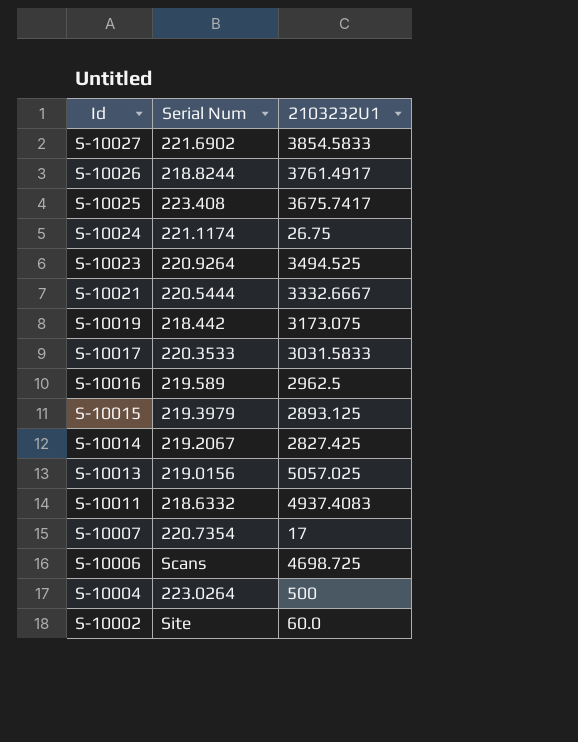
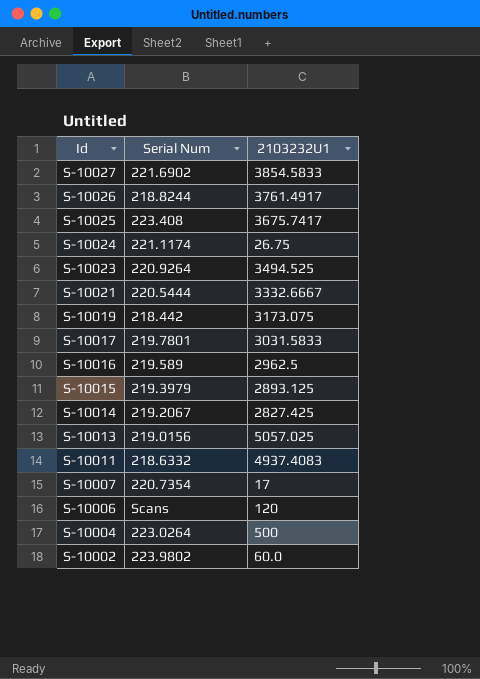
S-10017 | Serial Num: 220.3533 -> 219.7801
S-10006 | 2103232U1: 4698.725 -> 120
S-10002 | Serial Num: Site -> 223.9802

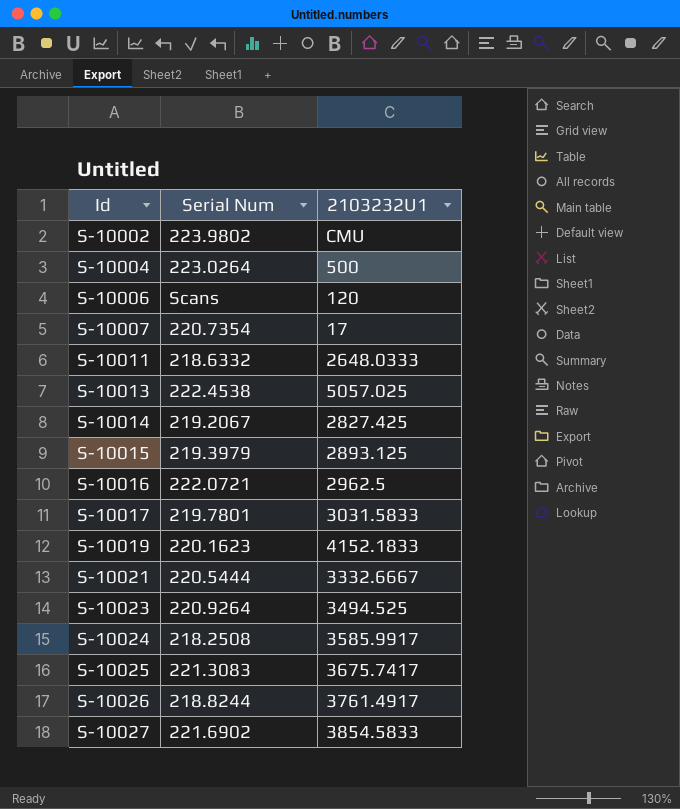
row order: Id descending -> Id ascending
S-10002 | 2103232U1: 60.0 -> CMU
S-10011 | 2103232U1: 4937.4083 -> 2648.0333
S-10013 | Serial Num: 219.0156 -> 222.4538
S-10016 | Serial Num: 219.589 -> 222.0721
S-10019 | Serial Num: 218.442 -> 220.1623
S-10019 | 2103232U1: 3173.075 -> 4152.1833
S-10024 | Serial Num: 221.1174 -> 218.2508
S-10024 | 2103232U1: 26.75 -> 3585.9917
S-10025 | Serial Num: 223.408 -> 221.3083

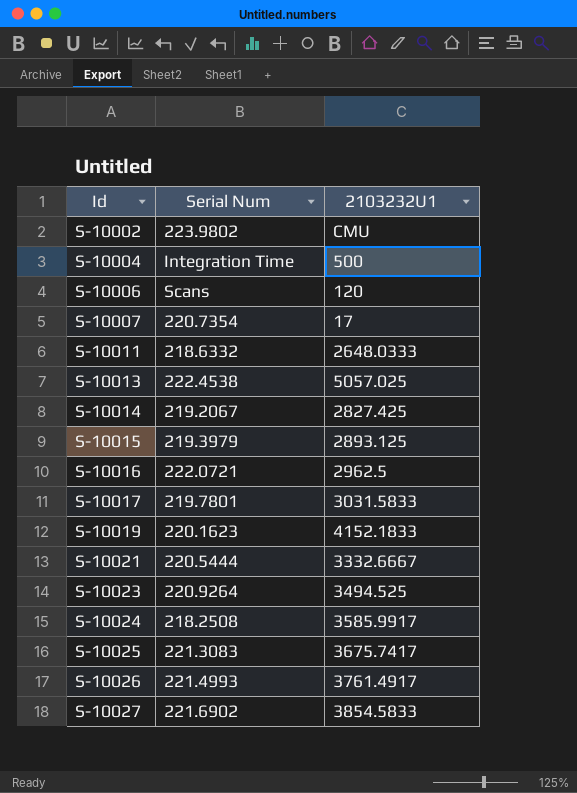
S-10004 | Serial Num: 223.0264 -> Integration Time
S-10026 | Serial Num: 218.8244 -> 221.4993

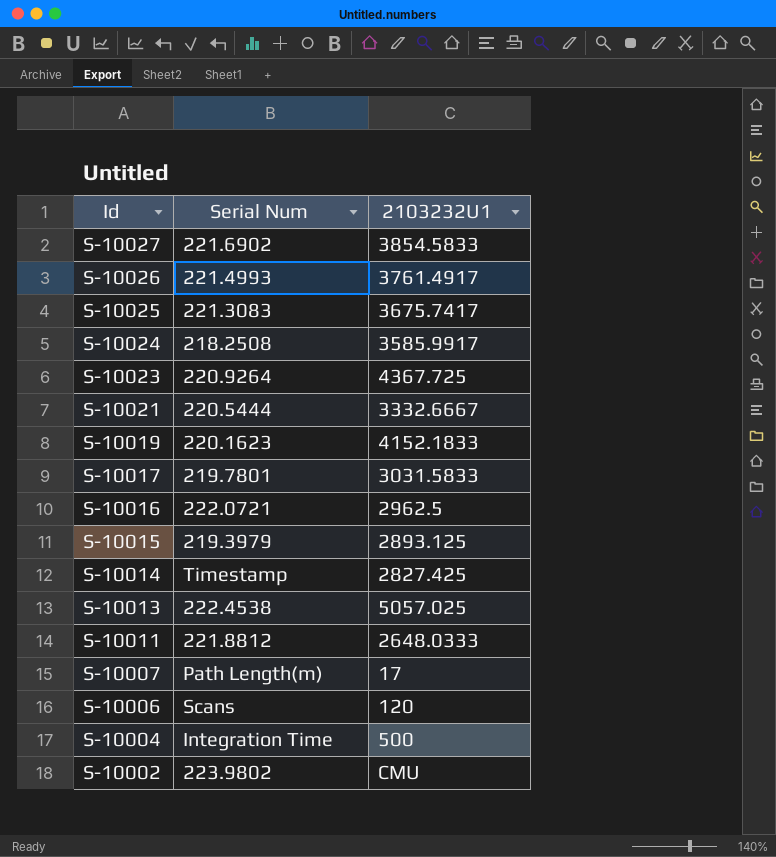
row order: Id ascending -> Id descending
S-10023 | 2103232U1: 3494.525 -> 4367.725
S-10014 | Serial Num: 219.2067 -> Timestamp
S-10011 | Serial Num: 218.6332 -> 221.8812
S-10007 | Serial Num: 220.7354 -> Path Length(m)

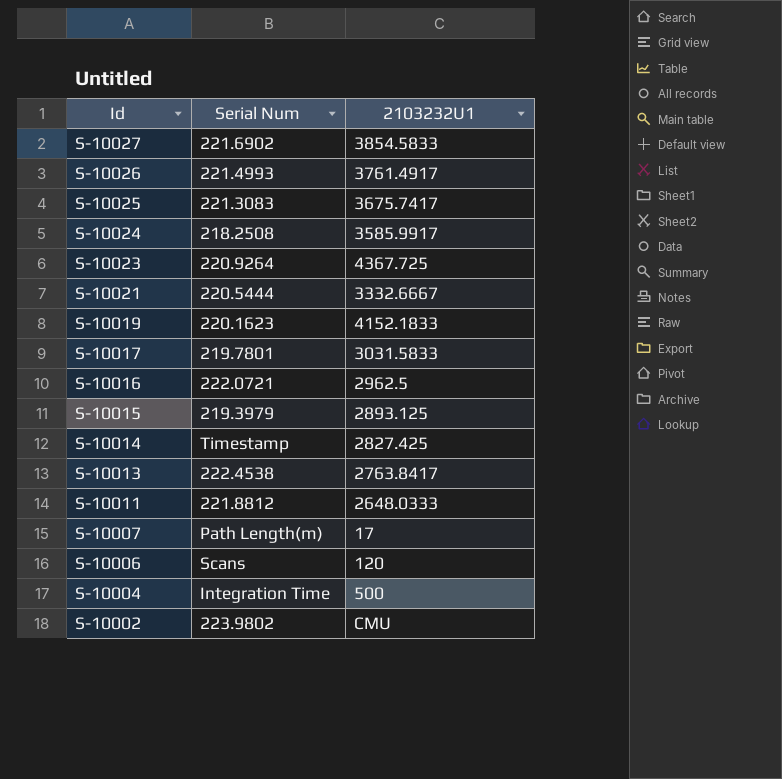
S-10013 | 2103232U1: 5057.025 -> 2763.8417

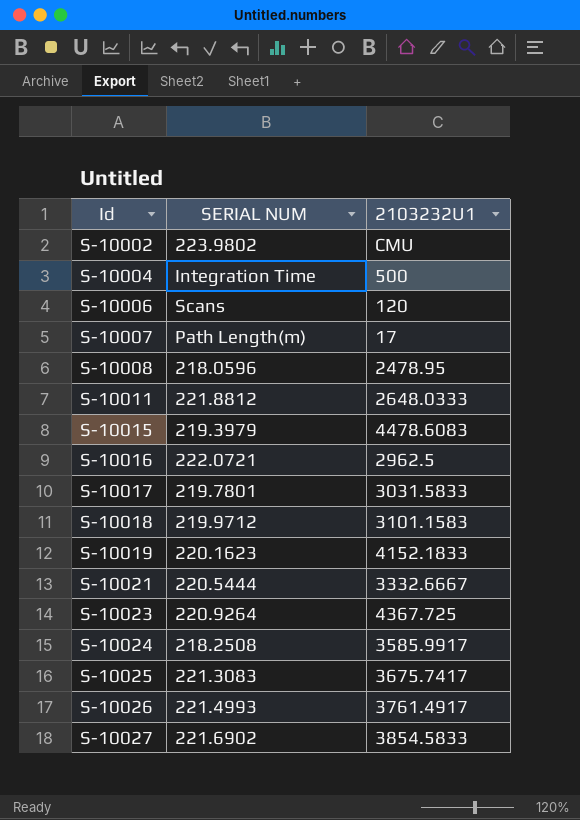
row order: Id descending -> Id ascending
column name: Serial Num -> SERIAL NUM
row S-10014: Timestamp | 2827.425 -> none
row S-10013: 222.4538 | 2763.8417 -> none
row S-10008: none -> 218.0596 | 2478.95
S-10015 | 2103232U1: 2893.125 -> 4478.6083
row S-10018: none -> 219.9712 | 3101.1583

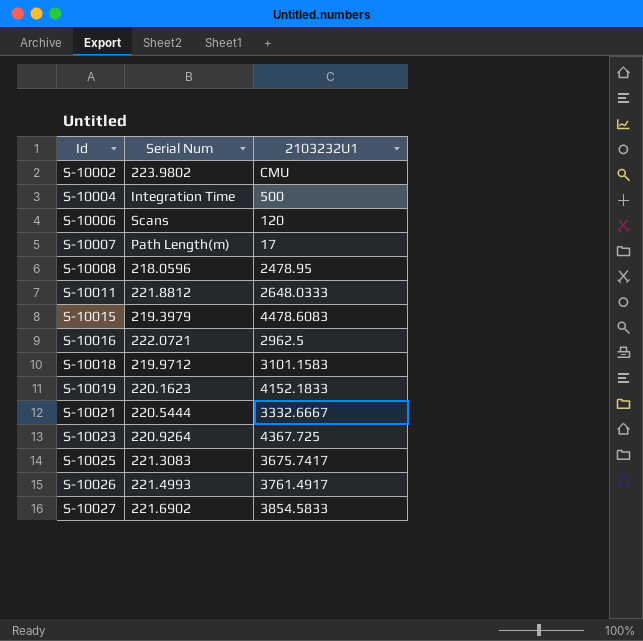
column name: SERIAL NUM -> Serial Num
row S-10017: 219.7801 | 3031.5833 -> none
row S-10024: 218.2508 | 3585.9917 -> none

